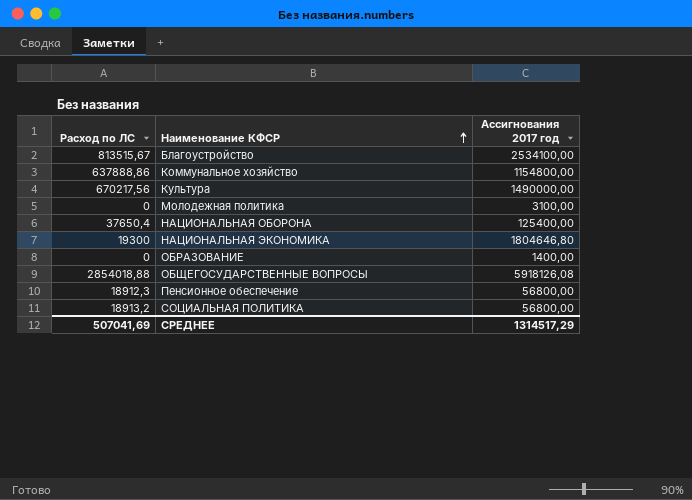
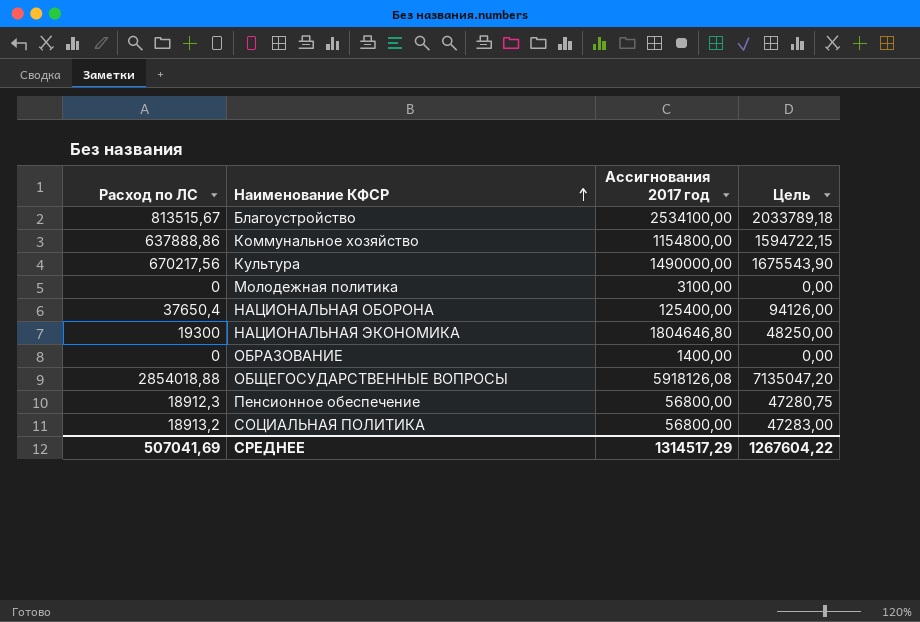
column Цель | formula: none -> [Расход по ЛС] * 2,5

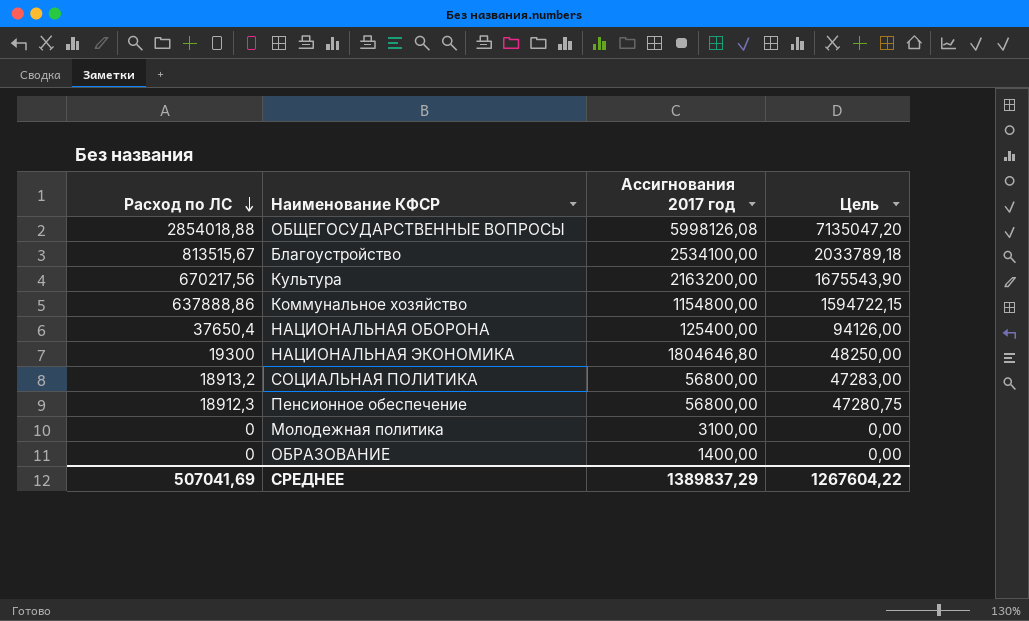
row order: Наименование КФСР ascending -> Расход по ЛС descending
ОБЩЕГОСУДАРСТВЕННЫЕ ВОПРОСЫ | Ассигнования 2017 год: 5918126,08 -> 5998126,08
Культура | Ассигнования 2017 год: 1490000,00 -> 2163200,00
СРЕДНЕЕ | Ассигнования 2017 год: 1314517,29 -> 1389837,29

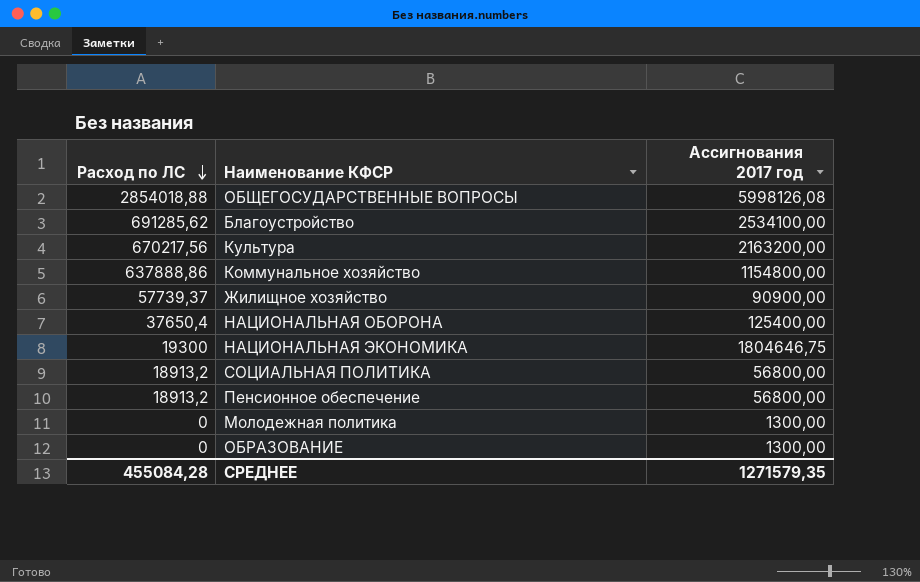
column Цель | formula: [Расход по ЛС] * 2,5 -> none
Благоустройство | Расход по ЛС: 813515,67 -> 691285,62
row Жилищное хозяйство: none -> 57739,37 | 90900,00
НАЦИОНАЛЬНАЯ ЭКОНОМИКА | Ассигнования 2017 год: 1804646,80 -> 1804646,75
Пенсионное обеспечение | Расход по ЛС: 18912,3 -> 18913,2
Молодежная политика | Ассигнования 2017 год: 3100,00 -> 1300,00
ОБРАЗОВАНИЕ | Ассигнования 2017 год: 1400,00 -> 1300,00
СРЕДНЕЕ | Расход по ЛС: 507041,69 -> 455084,28
СРЕДНЕЕ | Ассигнования 2017 год: 1389837,29 -> 1271579,35

